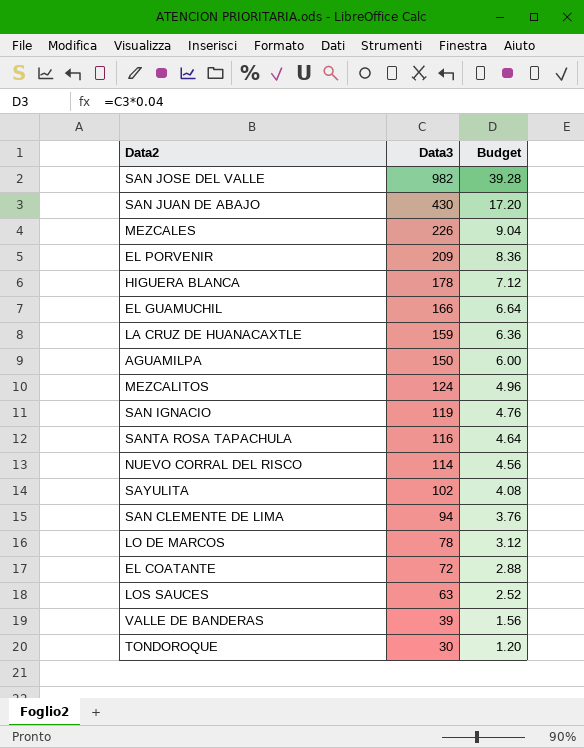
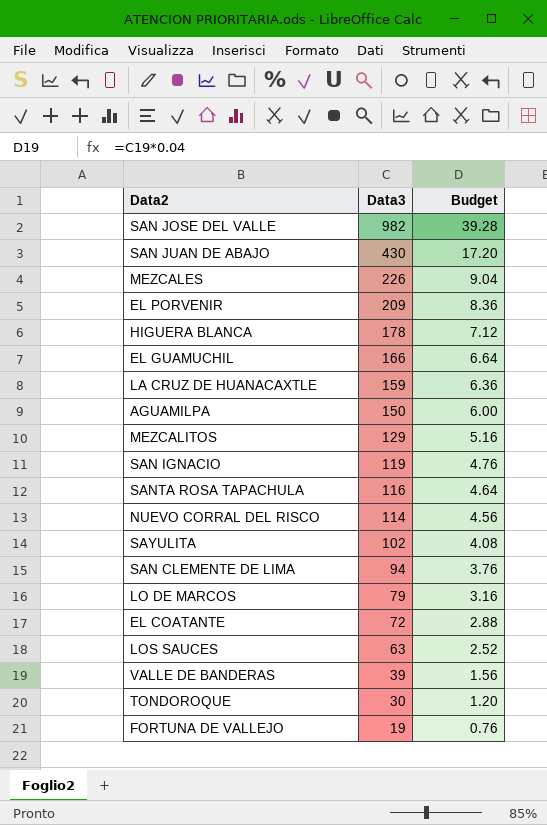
MEZCALITOS | Data3: 124 -> 129
MEZCALITOS | Budget: 4.96 -> 5.16
LO DE MARCOS | Data3: 78 -> 79
LO DE MARCOS | Budget: 3.12 -> 3.16
row FORTUNA DE VALLEJO: none -> 19 | 0.76

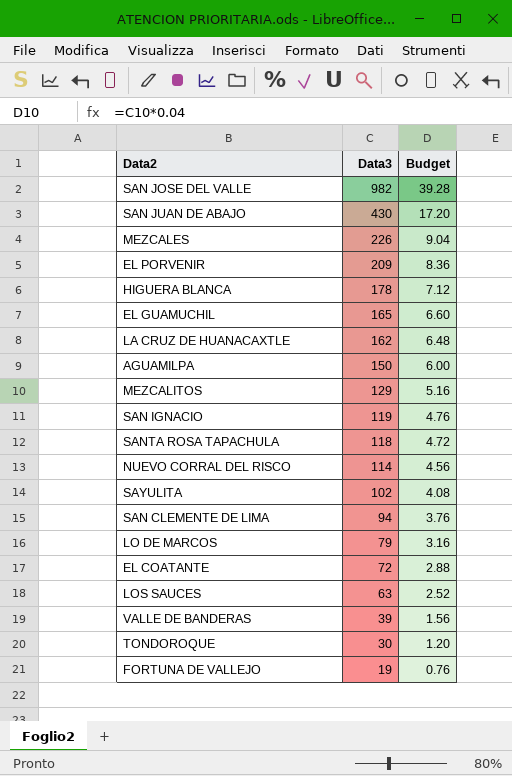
EL GUAMUCHIL | Data3: 166 -> 165
EL GUAMUCHIL | Budget: 6.64 -> 6.60
LA CRUZ DE HUANACAXTLE | Data3: 159 -> 162
LA CRUZ DE HUANACAXTLE | Budget: 6.36 -> 6.48
SANTA ROSA TAPACHULA | Data3: 116 -> 118
SANTA ROSA TAPACHULA | Budget: 4.64 -> 4.72

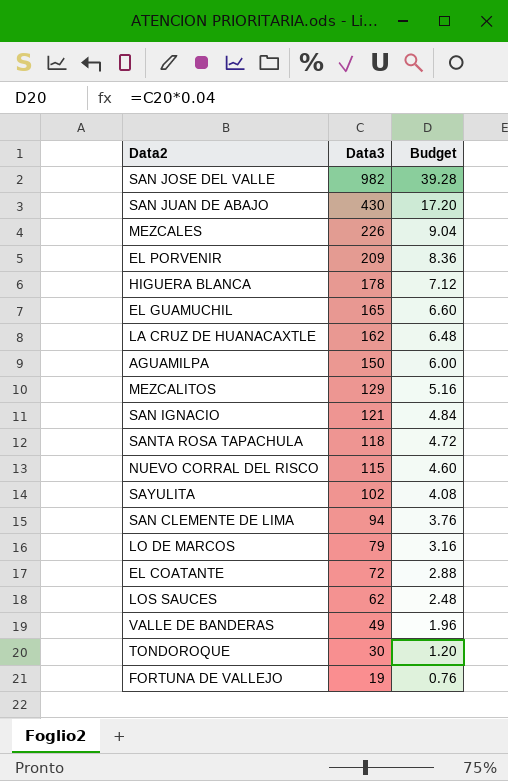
SAN IGNACIO | Data3: 119 -> 121
SAN IGNACIO | Budget: 4.76 -> 4.84
NUEVO CORRAL DEL RISCO | Data3: 114 -> 115
NUEVO CORRAL DEL RISCO | Budget: 4.56 -> 4.60
LOS SAUCES | Data3: 63 -> 62
LOS SAUCES | Budget: 2.52 -> 2.48
VALLE DE BANDERAS | Data3: 39 -> 49
VALLE DE BANDERAS | Budget: 1.56 -> 1.96

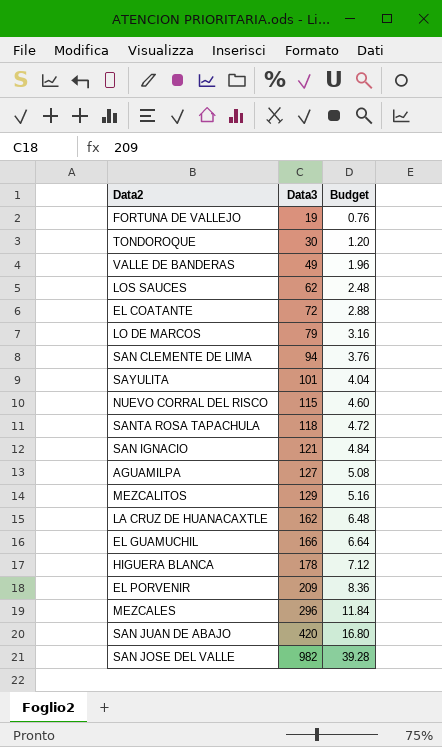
row order: Data3 descending -> Data3 ascending
SAYULITA | Data3: 102 -> 101
SAYULITA | Budget: 4.08 -> 4.04
AGUAMILPA | Data3: 150 -> 127
AGUAMILPA | Budget: 6.00 -> 5.08
EL GUAMUCHIL | Data3: 165 -> 166
EL GUAMUCHIL | Budget: 6.60 -> 6.64
MEZCALES | Data3: 226 -> 296
MEZCALES | Budget: 9.04 -> 11.84
SAN JUAN DE ABAJO | Data3: 430 -> 420
SAN JUAN DE ABAJO | Budget: 17.20 -> 16.80

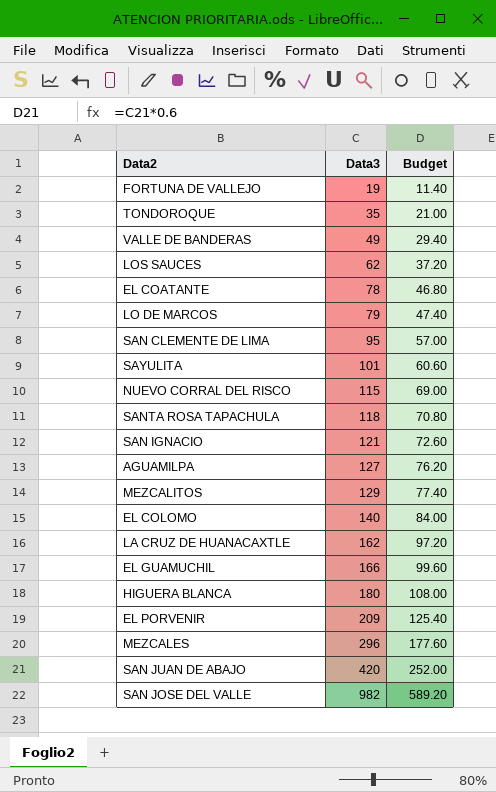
column Budget | formula: [Data3] * 0.04 -> [Data3] * 0.6
TONDOROQUE | Data3: 30 -> 35
EL COATANTE | Data3: 72 -> 78
SAN CLEMENTE DE LIMA | Data3: 94 -> 95
row EL COLOMO: none -> 140 | 84.00
HIGUERA BLANCA | Data3: 178 -> 180

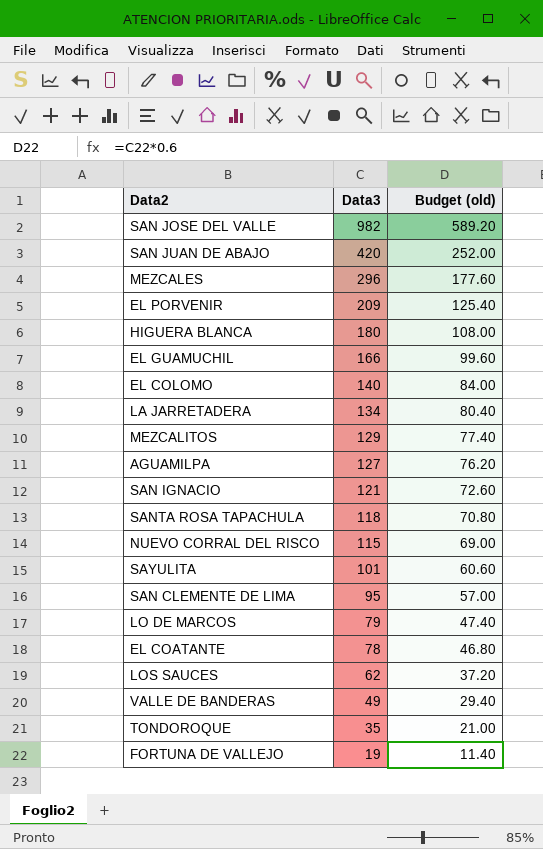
row order: Data3 ascending -> Data3 descending
column name: Budget -> Budget (old)
row LA CRUZ DE HUANACAXTLE: 162 | 97.20 -> none
row LA JARRETADERA: none -> 134 | 80.40

